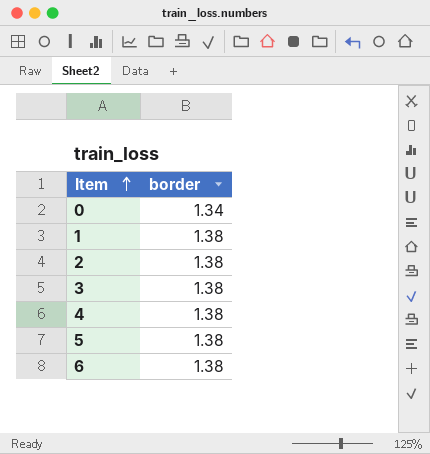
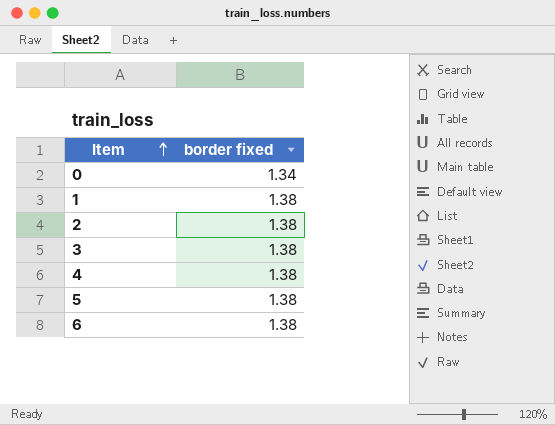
column name: border -> border fixed

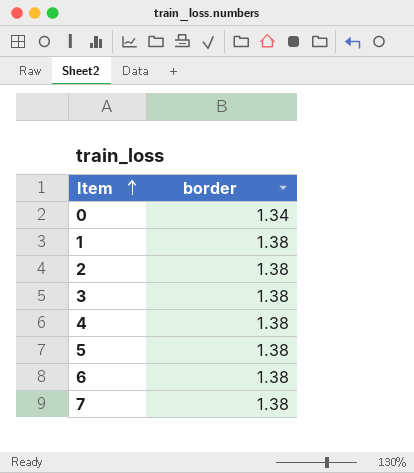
column name: border fixed -> border
row 7: none -> 1.38

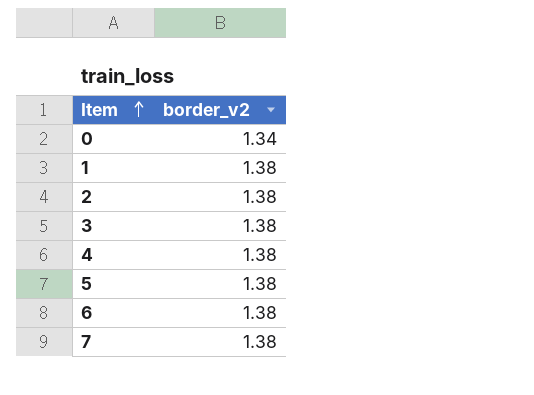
column name: border -> border_v2

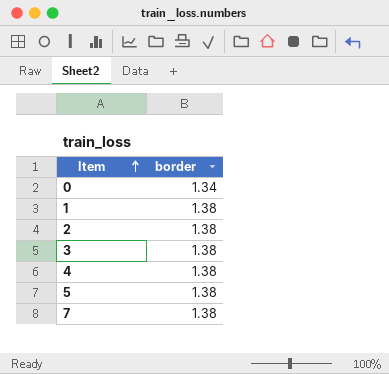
column name: border_v2 -> border
row 6: 1.38 -> none

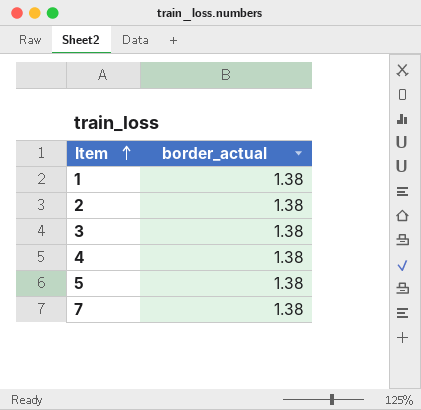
column name: border -> border_actual
row 0: 1.34 -> none

